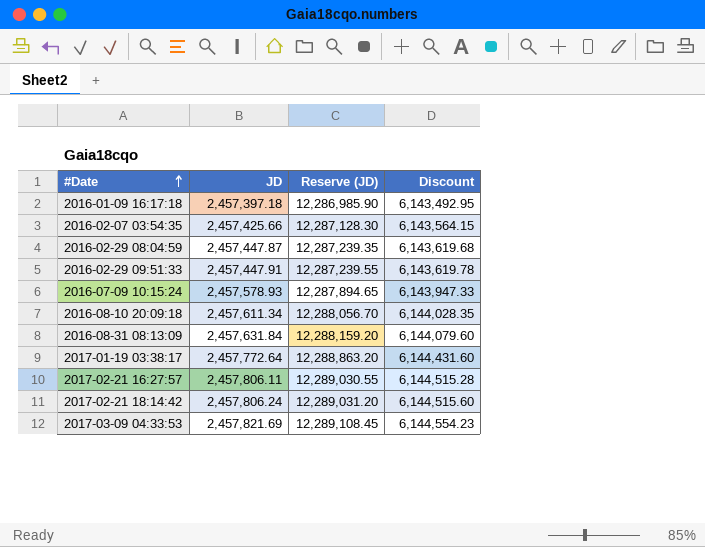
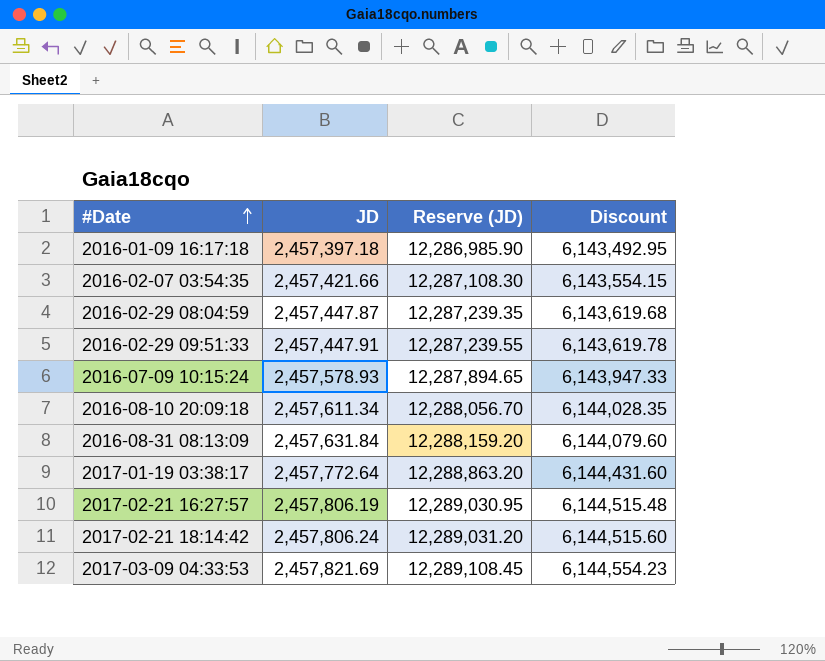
2016-02-07 03:54:35 | JD: 2,457,425.66 -> 2,457,421.66
2016-02-07 03:54:35 | Reserve (JD): 12,287,128.30 -> 12,287,108.30
2016-02-07 03:54:35 | Discount: 6,143,564.15 -> 6,143,554.15
2017-02-21 16:27:57 | JD: 2,457,806.11 -> 2,457,806.19
2017-02-21 16:27:57 | Reserve (JD): 12,289,030.55 -> 12,289,030.95
2017-02-21 16:27:57 | Discount: 6,144,515.28 -> 6,144,515.48

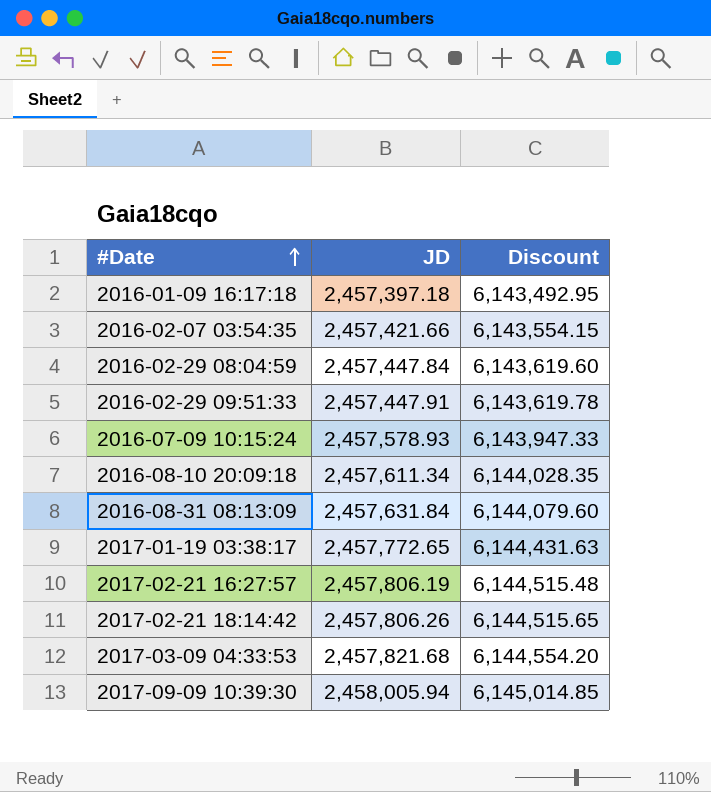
column Reserve (JD) | formula: [JD] * 5 -> none
2016-02-29 08:04:59 | JD: 2,457,447.87 -> 2,457,447.84
2016-02-29 08:04:59 | Discount: 6,143,619.68 -> 6,143,619.60
2017-01-19 03:38:17 | JD: 2,457,772.64 -> 2,457,772.65
2017-01-19 03:38:17 | Discount: 6,144,431.60 -> 6,144,431.63
2017-02-21 18:14:42 | JD: 2,457,806.24 -> 2,457,806.26
2017-02-21 18:14:42 | Discount: 6,144,515.60 -> 6,144,515.65
2017-03-09 04:33:53 | JD: 2,457,821.69 -> 2,457,821.68
2017-03-09 04:33:53 | Discount: 6,144,554.23 -> 6,144,554.20
row 2017-09-09 10:39:30: none -> 2,458,005.94 | 6,145,014.85

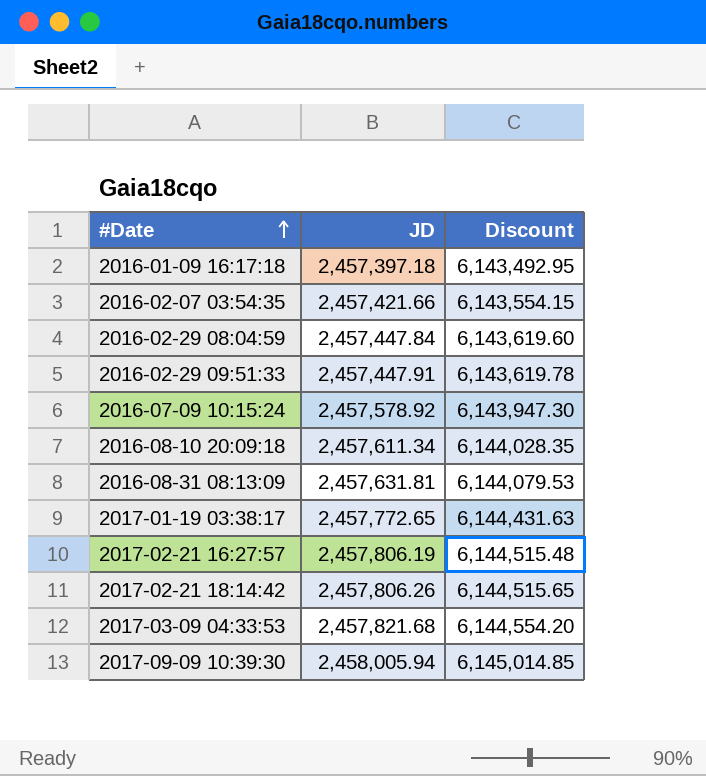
2016-07-09 10:15:24 | JD: 2,457,578.93 -> 2,457,578.92
2016-07-09 10:15:24 | Discount: 6,143,947.33 -> 6,143,947.30
2016-08-31 08:13:09 | JD: 2,457,631.84 -> 2,457,631.81
2016-08-31 08:13:09 | Discount: 6,144,079.60 -> 6,144,079.53

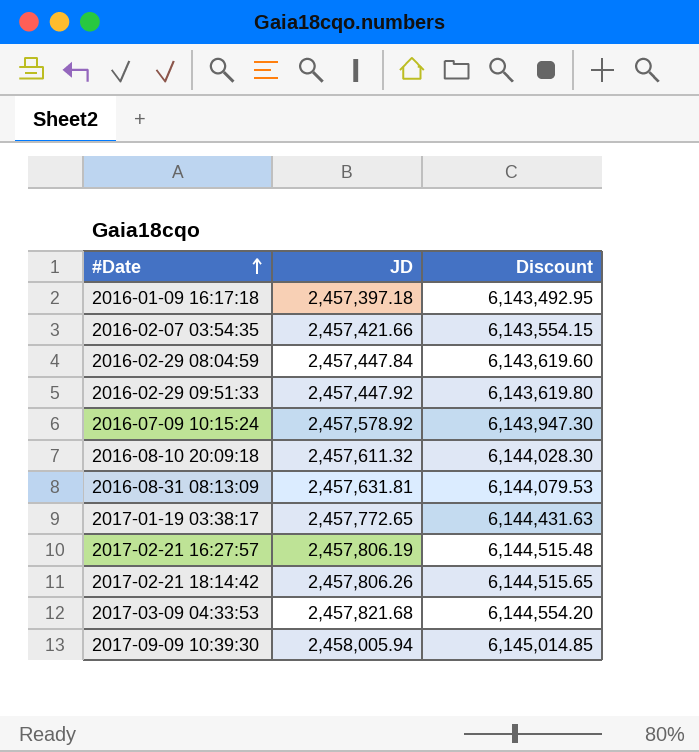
2016-02-29 09:51:33 | JD: 2,457,447.91 -> 2,457,447.92
2016-02-29 09:51:33 | Discount: 6,143,619.78 -> 6,143,619.80
2016-08-10 20:09:18 | JD: 2,457,611.34 -> 2,457,611.32
2016-08-10 20:09:18 | Discount: 6,144,028.35 -> 6,144,028.30

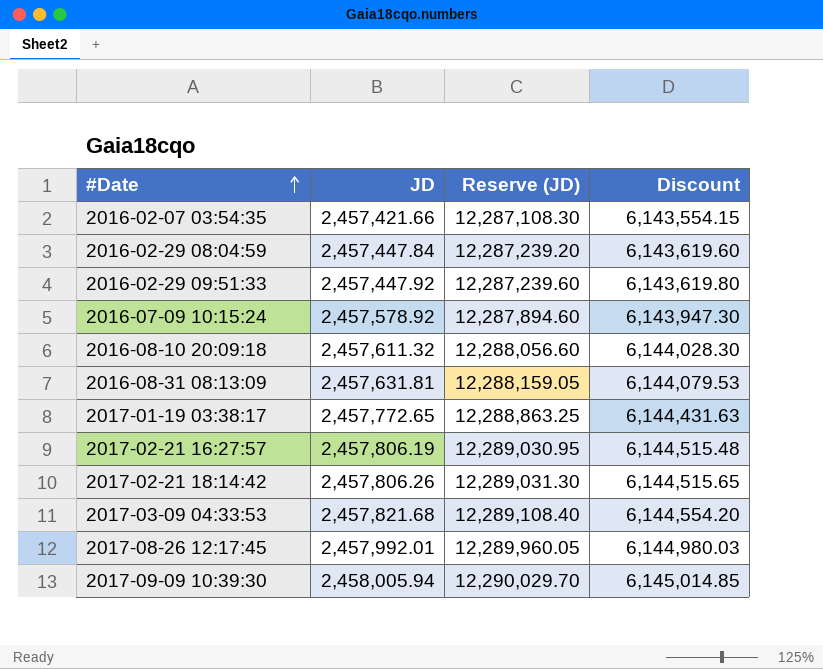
column Reserve (JD) | formula: none -> [JD] * 5
row 2016-01-09 16:17:18: 2,457,397.18 | 6,143,492.95 -> none
row 2017-08-26 12:17:45: none -> 2,457,992.01 | 12,289,960.05 | 6,144,980.03

